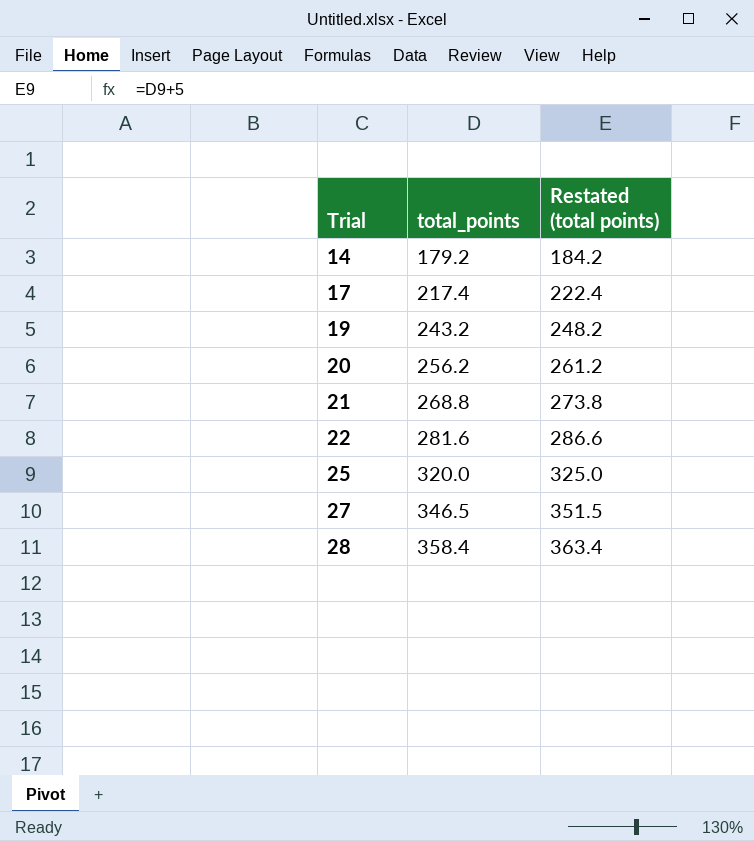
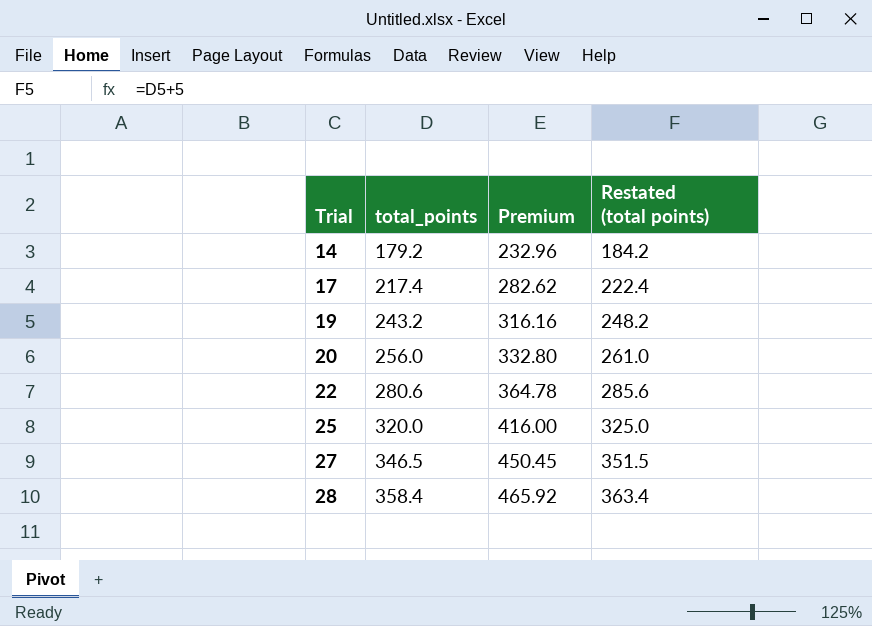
column Premium | formula: none -> [total_points] * 1.3
row 21: 268.8 | 273.8 -> none
20 | total_points: 256.2 -> 256.0
20 | Restated (total points): 261.2 -> 261.0
22 | total_points: 281.6 -> 280.6
22 | Restated (total points): 286.6 -> 285.6

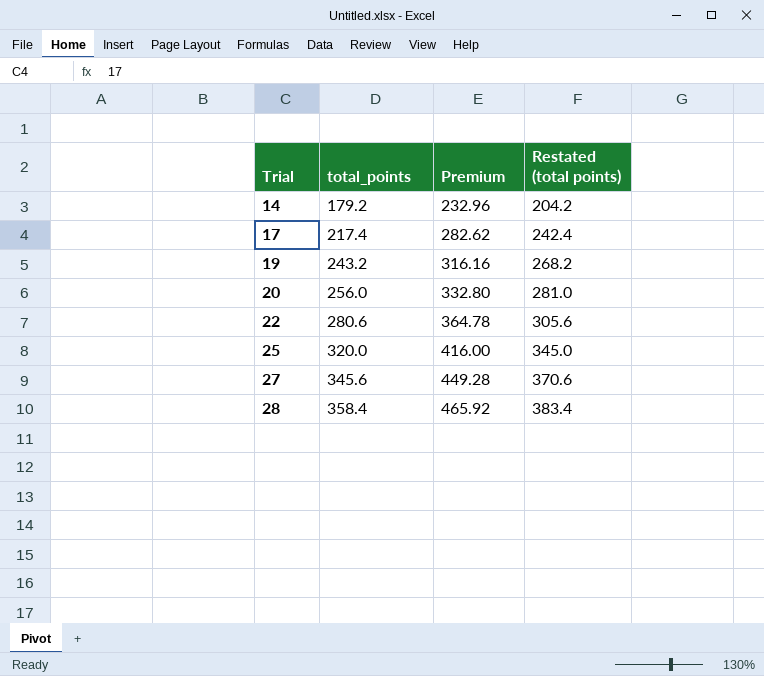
column Restated (total points) | formula: [total_points] + 5 -> [total_points] + 25
27 | total_points: 346.5 -> 345.6
27 | Premium: 450.45 -> 449.28

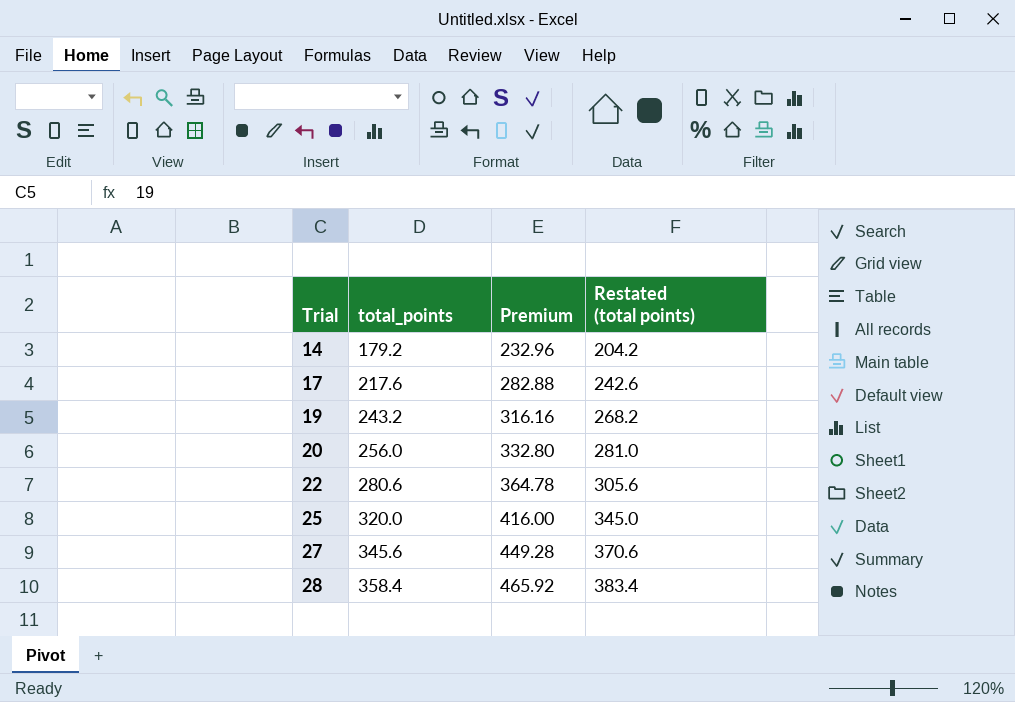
17 | total_points: 217.4 -> 217.6
17 | Premium: 282.62 -> 282.88
17 | Restated (total points): 242.4 -> 242.6

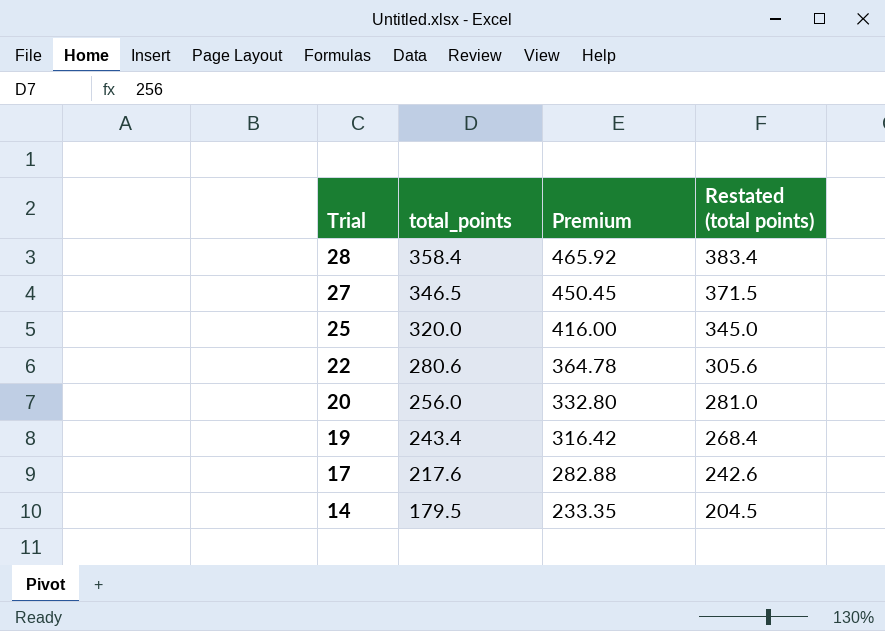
row order: Trial ascending -> Trial descending
27 | total_points: 345.6 -> 346.5
27 | Premium: 449.28 -> 450.45
27 | Restated (total points): 370.6 -> 371.5
19 | total_points: 243.2 -> 243.4
19 | Premium: 316.16 -> 316.42
19 | Restated (total points): 268.2 -> 268.4
14 | total_points: 179.2 -> 179.5
14 | Premium: 232.96 -> 233.35
14 | Restated (total points): 204.2 -> 204.5

